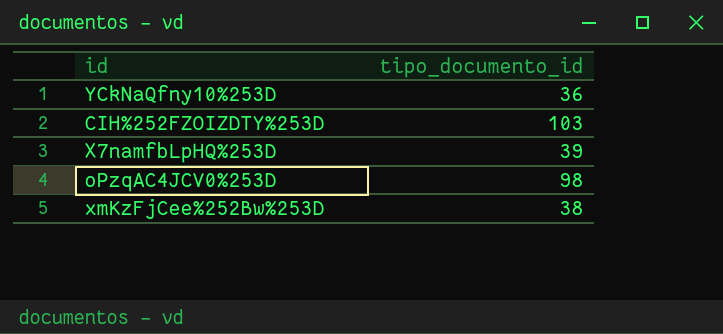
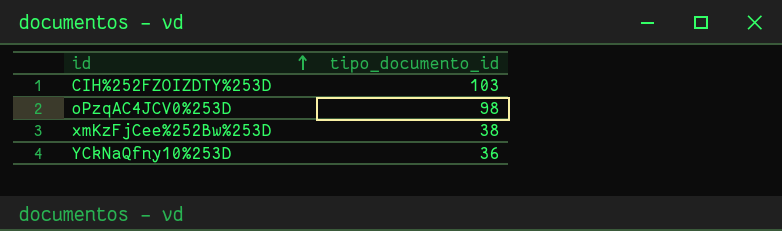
row order: none -> id ascending
row X7namfbLpHQ%253D: 39 -> none

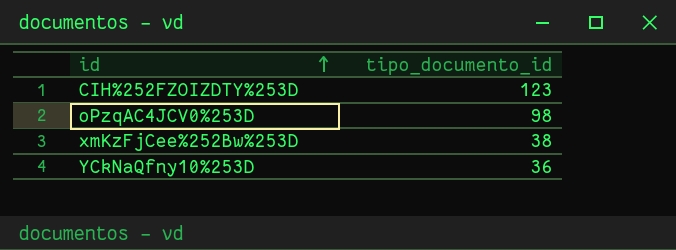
CIH%252FZOIZDTY%253D | tipo_documento_id: 103 -> 123

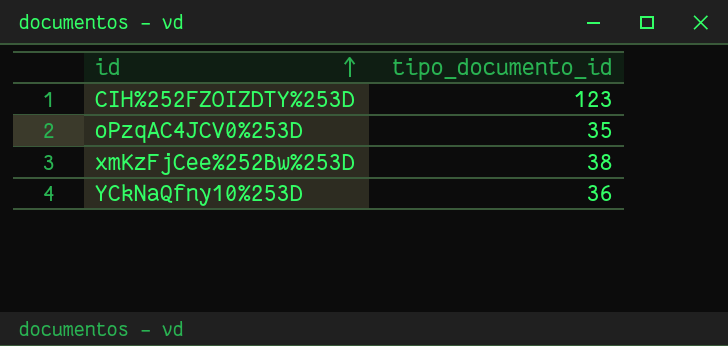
oPzqAC4JCV0%253D | tipo_documento_id: 98 -> 35

